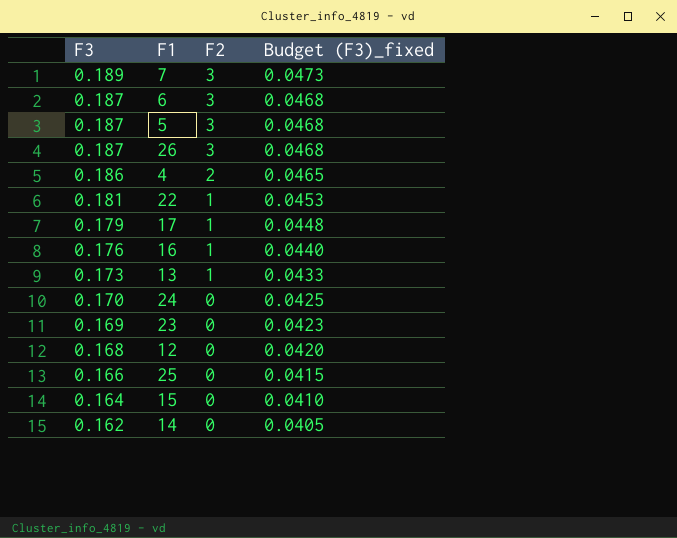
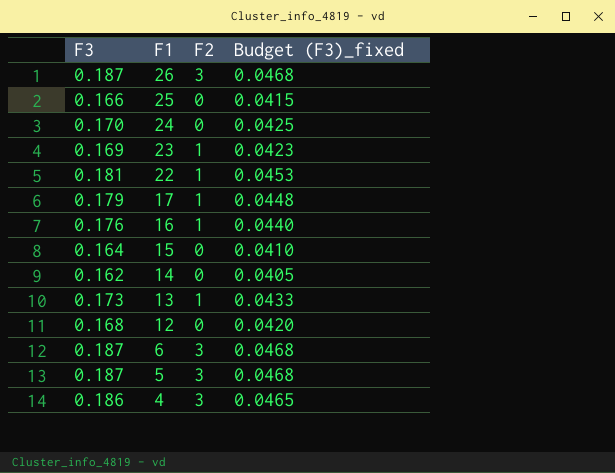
row order: F3 descending -> F1 descending
row 7: 0.189 | 3 | 0.0473 -> none
23 | F2: 0 -> 1
4 | F2: 2 -> 3

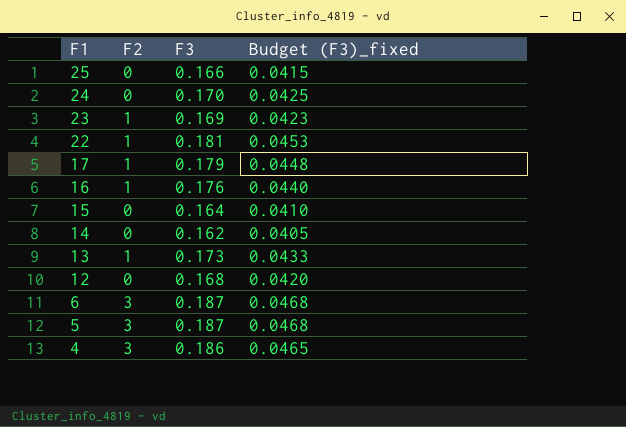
column F3 | position: 1 -> 3
row 26: 0.187 | 3 | 0.0468 -> none

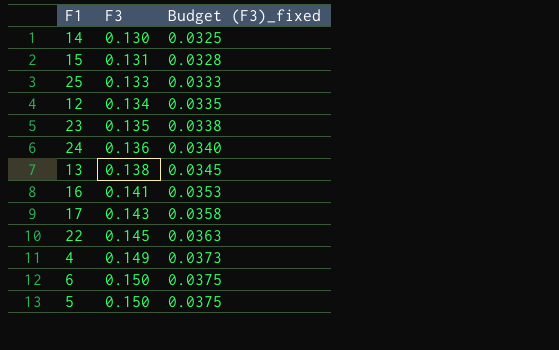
row order: F1 descending -> F3 ascending
column F2 | position: 2 -> none
14 | F3: 0.162 -> 0.130
14 | Budget (F3)_fixed: 0.0405 -> 0.0325
15 | F3: 0.164 -> 0.131
15 | Budget (F3)_fixed: 0.0410 -> 0.0328
25 | F3: 0.166 -> 0.133
25 | Budget (F3)_fixed: 0.0415 -> 0.0333
12 | F3: 0.168 -> 0.134
12 | Budget (F3)_fixed: 0.0420 -> 0.0335
23 | F3: 0.169 -> 0.135
23 | Budget (F3)_fixed: 0.0423 -> 0.0338
24 | F3: 0.170 -> 0.136
24 | Budget (F3)_fixed: 0.0425 -> 0.0340
13 | F3: 0.173 -> 0.138
13 | Budget (F3)_fixed: 0.0433 -> 0.0345
16 | F3: 0.176 -> 0.141
16 | Budget (F3)_fixed: 0.0440 -> 0.0353
17 | F3: 0.179 -> 0.143
17 | Budget (F3)_fixed: 0.0448 -> 0.0358
22 | F3: 0.181 -> 0.145
22 | Budget (F3)_fixed: 0.0453 -> 0.0363
4 | F3: 0.186 -> 0.149
4 | Budget (F3)_fixed: 0.0465 -> 0.0373
6 | F3: 0.187 -> 0.150
6 | Budget (F3)_fixed: 0.0468 -> 0.0375
5 | F3: 0.187 -> 0.150
5 | Budget (F3)_fixed: 0.0468 -> 0.0375

